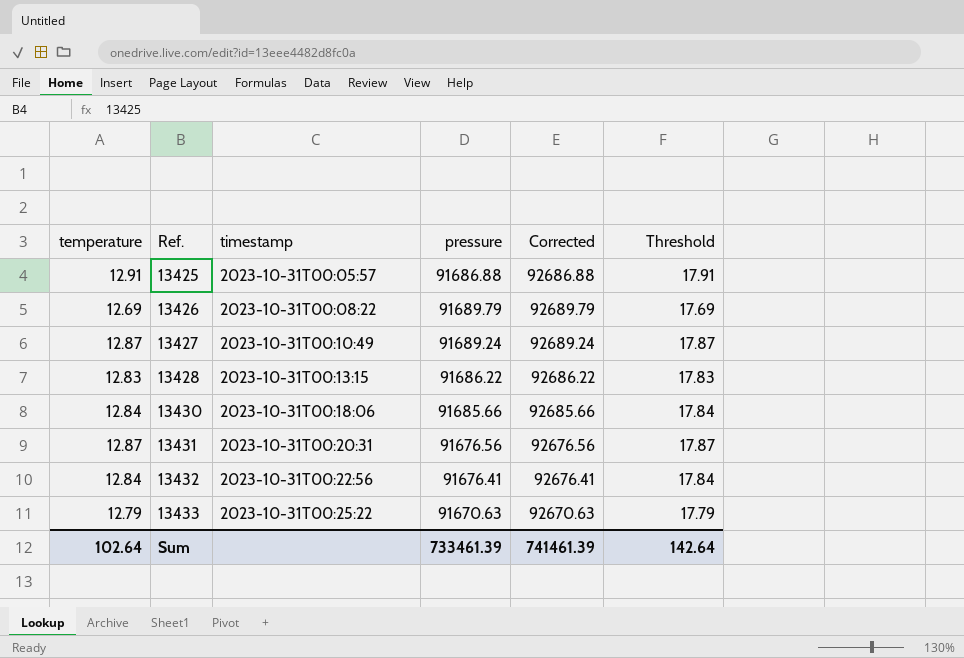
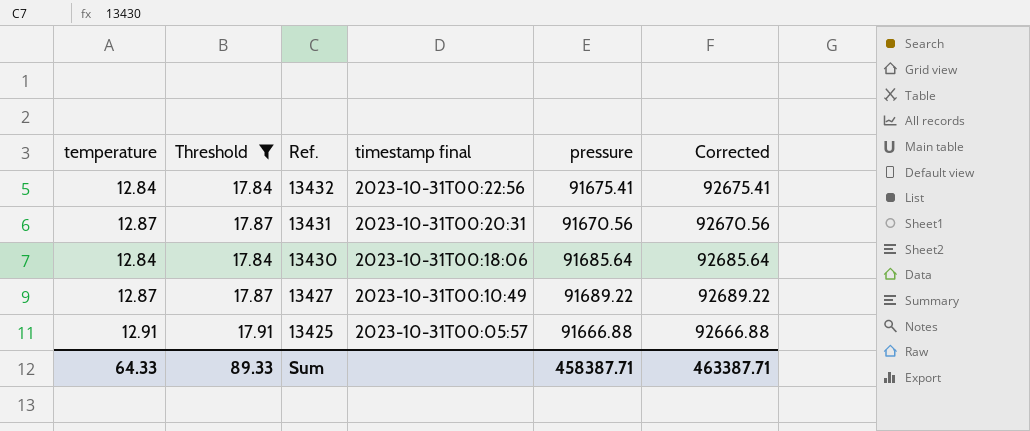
filter: none -> Threshold >= 17.84
row order: Ref. ascending -> Ref. descending
column Threshold | position: 6 -> 2
column name: timestamp -> timestamp final
13432 | pressure: 91676.41 -> 91675.41
13432 | Corrected: 92676.41 -> 92675.41
13431 | pressure: 91676.56 -> 91670.56
13431 | Corrected: 92676.56 -> 92670.56
13430 | pressure: 91685.66 -> 91685.64
13430 | Corrected: 92685.66 -> 92685.64
13427 | pressure: 91689.24 -> 91689.22
13427 | Corrected: 92689.24 -> 92689.22
13425 | pressure: 91686.88 -> 91666.88
13425 | Corrected: 92686.88 -> 92666.88
Sum | temperature: 102.64 -> 64.33
Sum | Threshold: 142.64 -> 89.33
Sum | pressure: 733461.39 -> 458387.71
Sum | Corrected: 741461.39 -> 463387.71

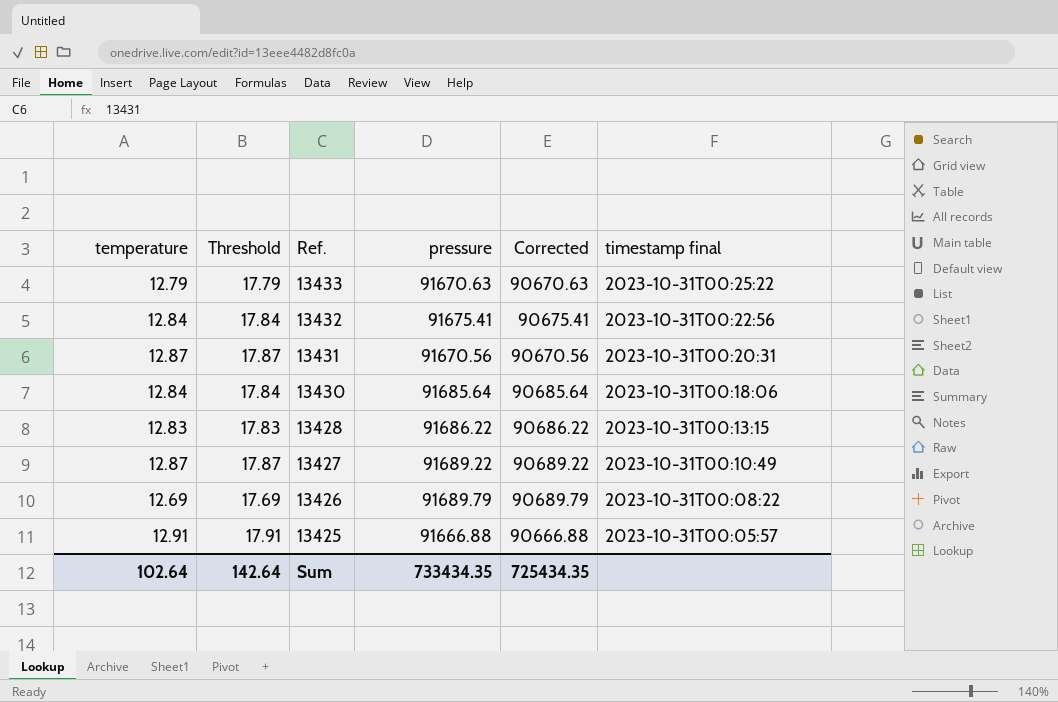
filter: Threshold >= 17.84 -> none
column Corrected | formula: [pressure] + 1000 -> [pressure] - 1000
column timestamp final | position: 4 -> 6
Sum | temperature: 64.33 -> 102.64
Sum | Threshold: 89.33 -> 142.64
Sum | pressure: 458387.71 -> 733434.35
Sum | Corrected: 463387.71 -> 725434.35

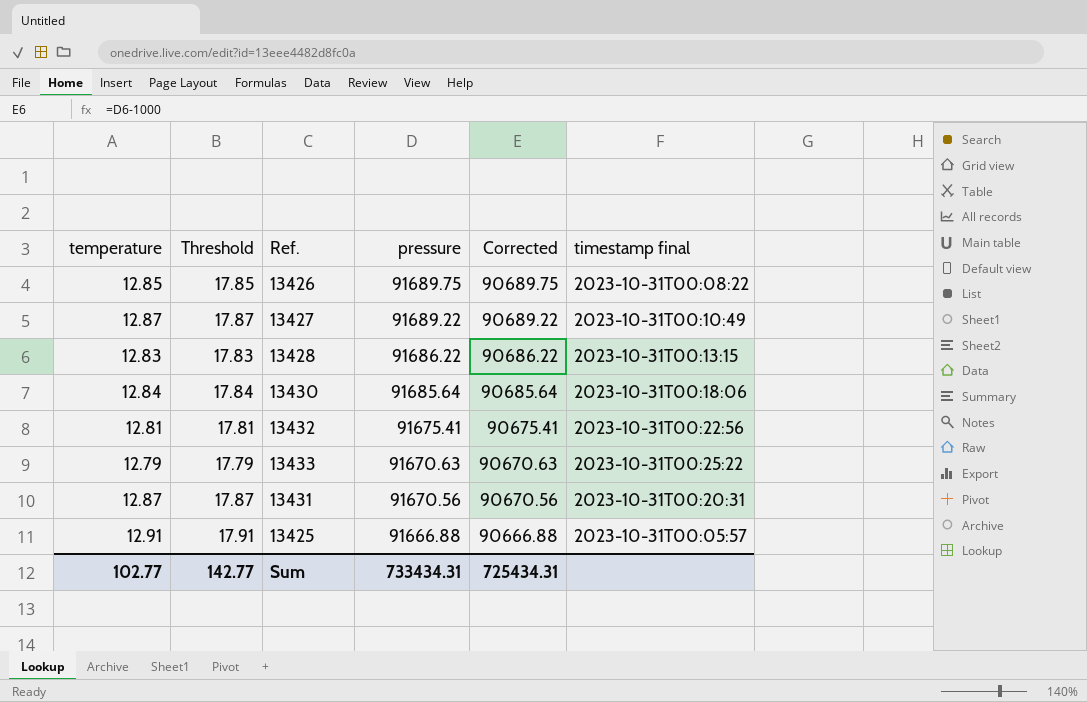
row order: Ref. descending -> pressure descending
13426 | temperature: 12.69 -> 12.85
13426 | Threshold: 17.69 -> 17.85
13426 | pressure: 91689.79 -> 91689.75
13426 | Corrected: 90689.79 -> 90689.75
13432 | temperature: 12.84 -> 12.81
13432 | Threshold: 17.84 -> 17.81
Sum | temperature: 102.64 -> 102.77
Sum | Threshold: 142.64 -> 142.77
Sum | pressure: 733434.35 -> 733434.31
Sum | Corrected: 725434.35 -> 725434.31

